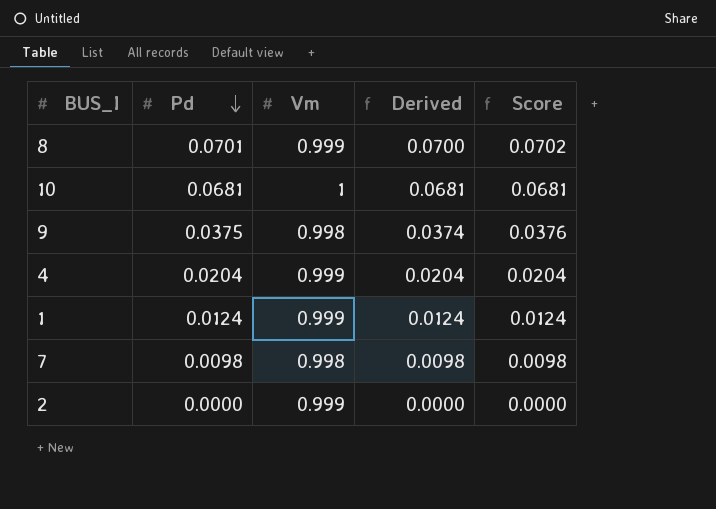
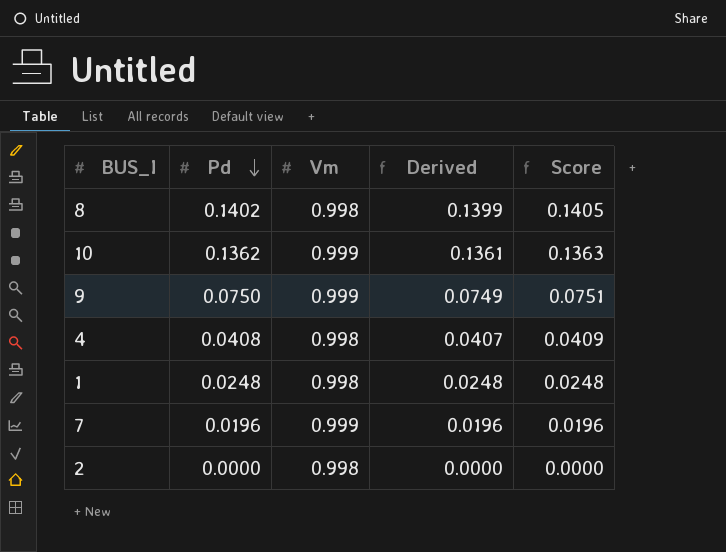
8 | Pd: 0.0701 -> 0.1402
8 | Vm: 0.999 -> 0.998
8 | Derived: 0.0700 -> 0.1399
8 | Score: 0.0702 -> 0.1405
10 | Pd: 0.0681 -> 0.1362
10 | Vm: 1 -> 0.999
10 | Derived: 0.0681 -> 0.1361
10 | Score: 0.0681 -> 0.1363
9 | Pd: 0.0375 -> 0.0750
9 | Vm: 0.998 -> 0.999
9 | Derived: 0.0374 -> 0.0749
9 | Score: 0.0376 -> 0.0751
4 | Pd: 0.0204 -> 0.0408
4 | Vm: 0.999 -> 0.998
4 | Derived: 0.0204 -> 0.0407
4 | Score: 0.0204 -> 0.0409
1 | Pd: 0.0124 -> 0.0248
1 | Vm: 0.999 -> 0.998
1 | Derived: 0.0124 -> 0.0248
1 | Score: 0.0124 -> 0.0248
7 | Pd: 0.0098 -> 0.0196
7 | Vm: 0.998 -> 0.999
7 | Derived: 0.0098 -> 0.0196
7 | Score: 0.0098 -> 0.0196
2 | Vm: 0.999 -> 0.998

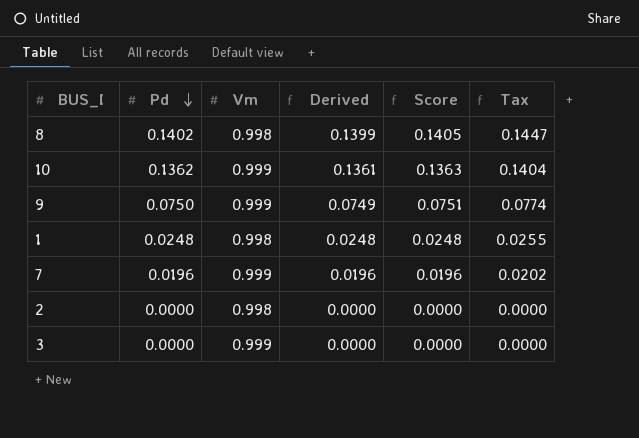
column Tax | formula: none -> [Score] * 1.03
row 4: 0.0408 | 0.998 | 0.0407 | 0.0409 -> none
row 3: none -> 0.0000 | 0.999 | 0.0000 | 0.0000 | 0.0000

